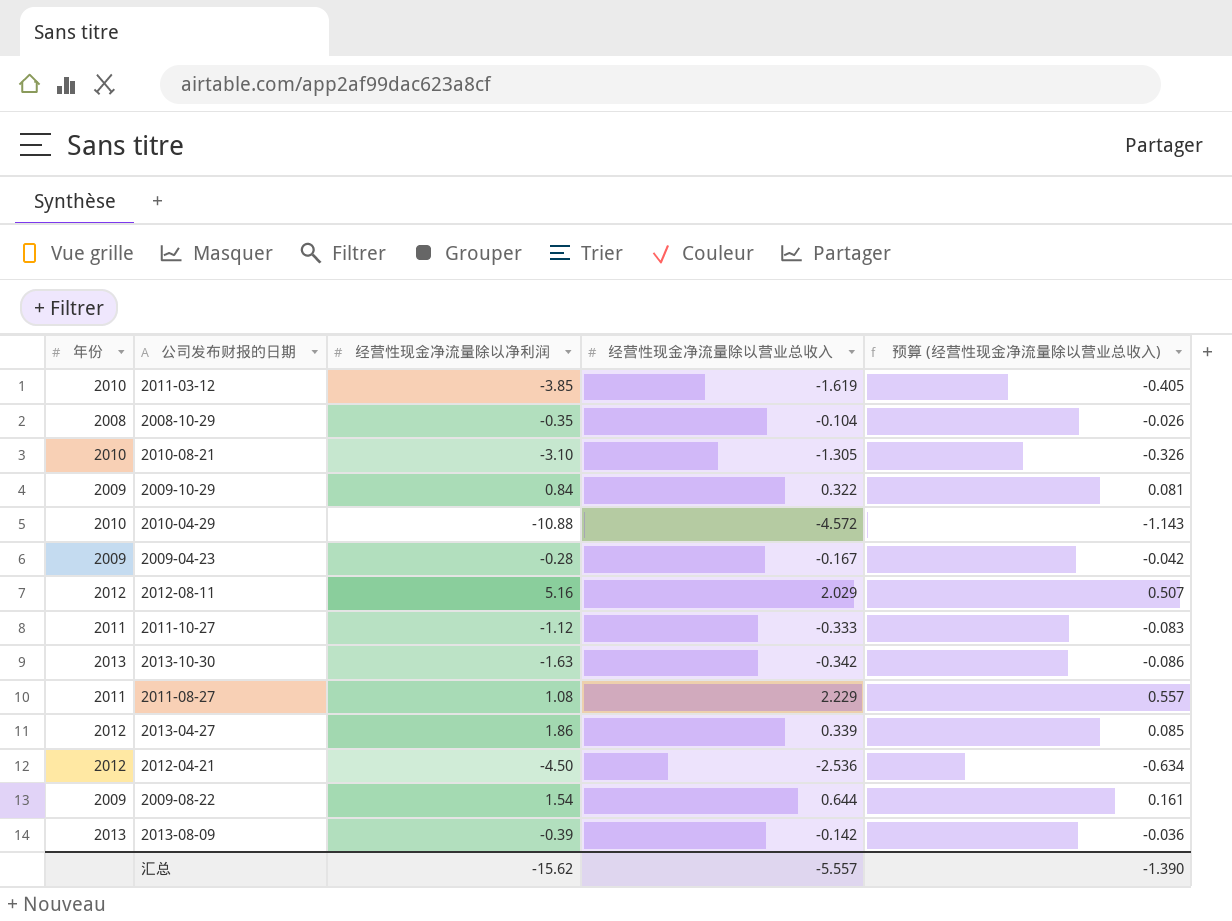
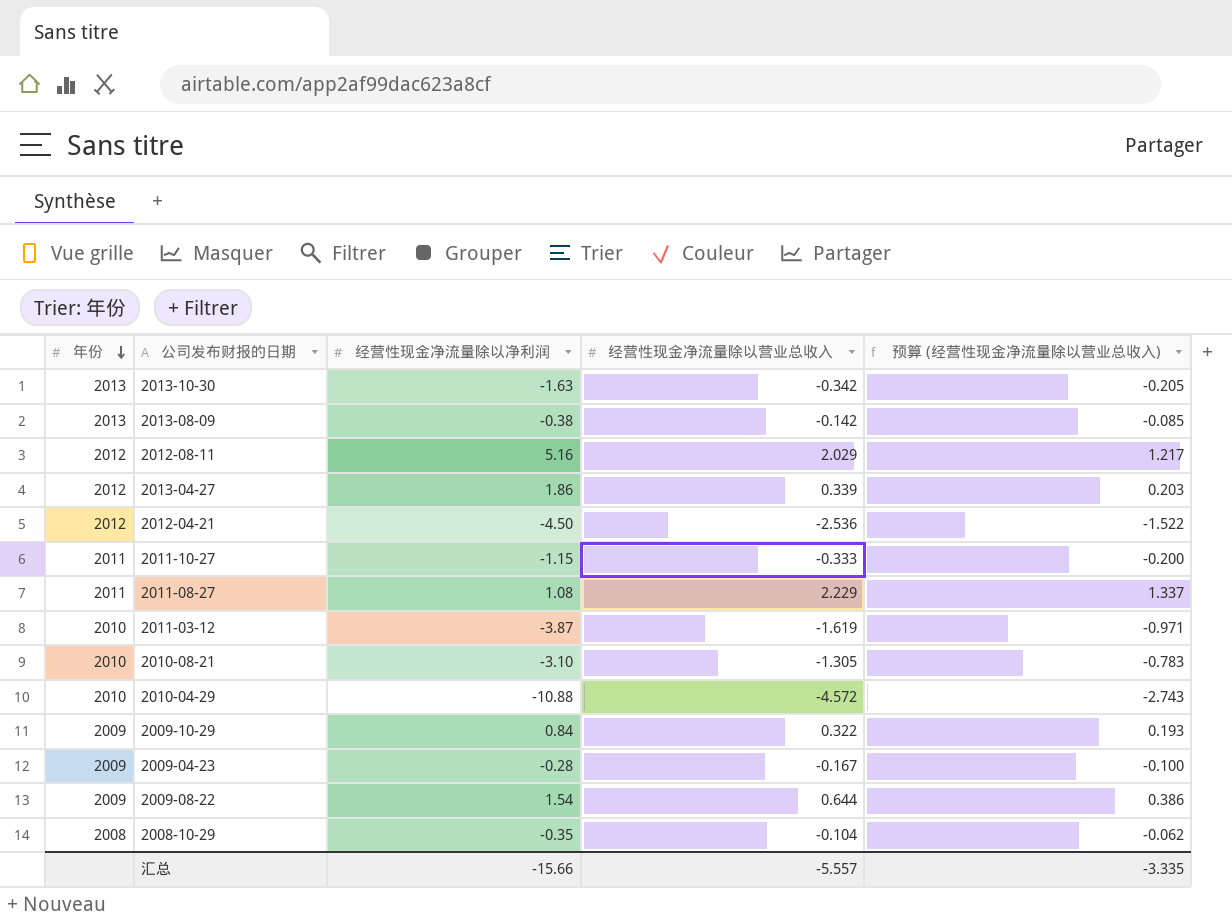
row order: none -> 年份 descending
column 预算 (经营性现金净流量除以营业总收入) | formula: [经营性现金净流量除以营业总收入] * 0.25 -> [经营性现金净流量除以营业总收入] * 0.6
2013-08-09 | 经营性现金净流量除以净利润: -0.39 -> -0.38
2011-10-27 | 经营性现金净流量除以净利润: -1.12 -> -1.15
2011-03-12 | 经营性现金净流量除以净利润: -3.85 -> -3.87
汇总 | 经营性现金净流量除以净利润: -15.62 -> -15.66
汇总 | 预算 (经营性现金净流量除以营业总收入): -1.390 -> -3.335

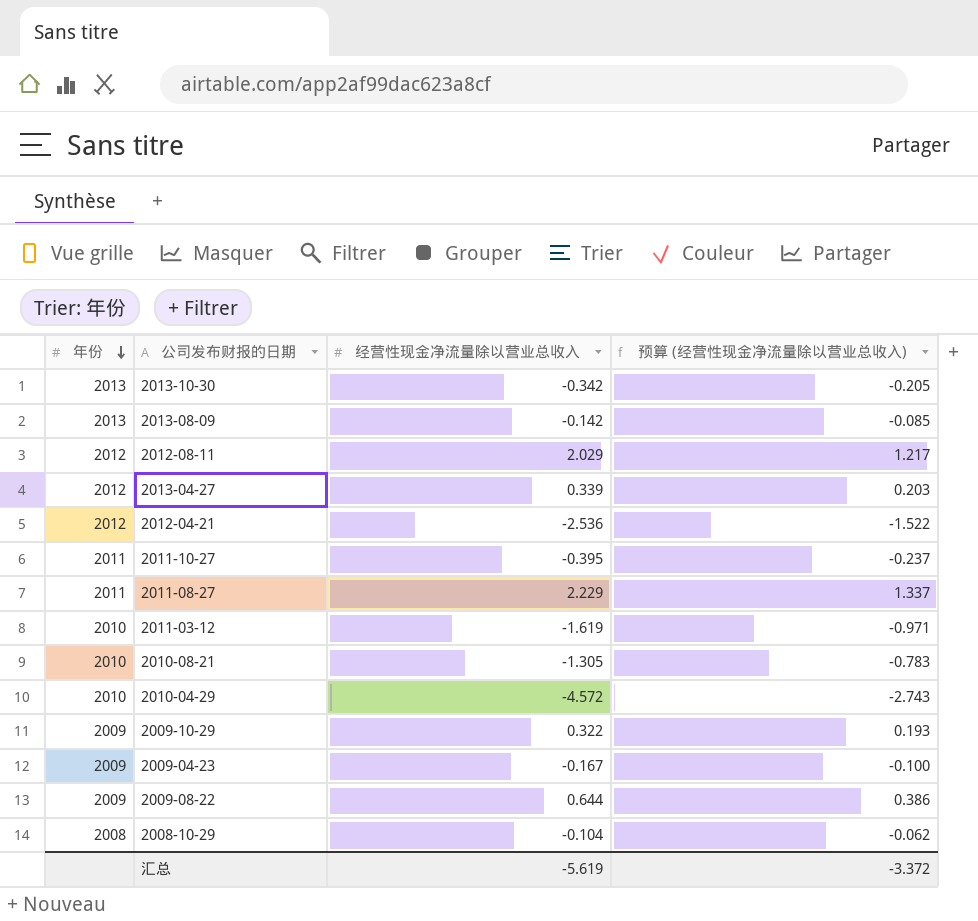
column 经营性现金净流量除以净利润 | position: 3 -> none
2011-10-27 | 经营性现金净流量除以营业总收入: -0.333 -> -0.395
2011-10-27 | 预算 (经营性现金净流量除以营业总收入): -0.200 -> -0.237
汇总 | 经营性现金净流量除以营业总收入: -5.557 -> -5.619
汇总 | 预算 (经营性现金净流量除以营业总收入): -3.335 -> -3.372

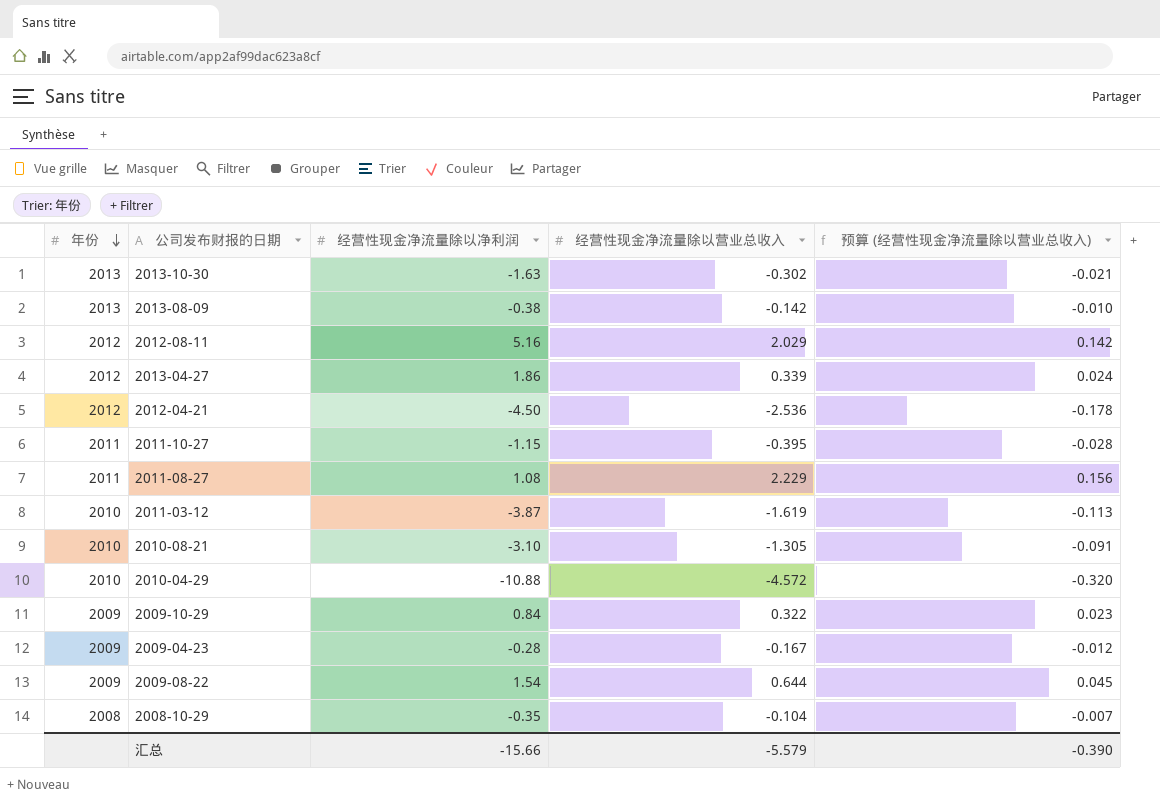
column 经营性现金净流量除以净利润 | position: none -> 3
column 预算 (经营性现金净流量除以营业总收入) | formula: [经营性现金净流量除以营业总收入] * 0.6 -> [经营性现金净流量除以营业总收入] * 0.07
2013-10-30 | 经营性现金净流量除以营业总收入: -0.342 -> -0.302
汇总 | 经营性现金净流量除以营业总收入: -5.619 -> -5.579
汇总 | 预算 (经营性现金净流量除以营业总收入): -3.372 -> -0.390

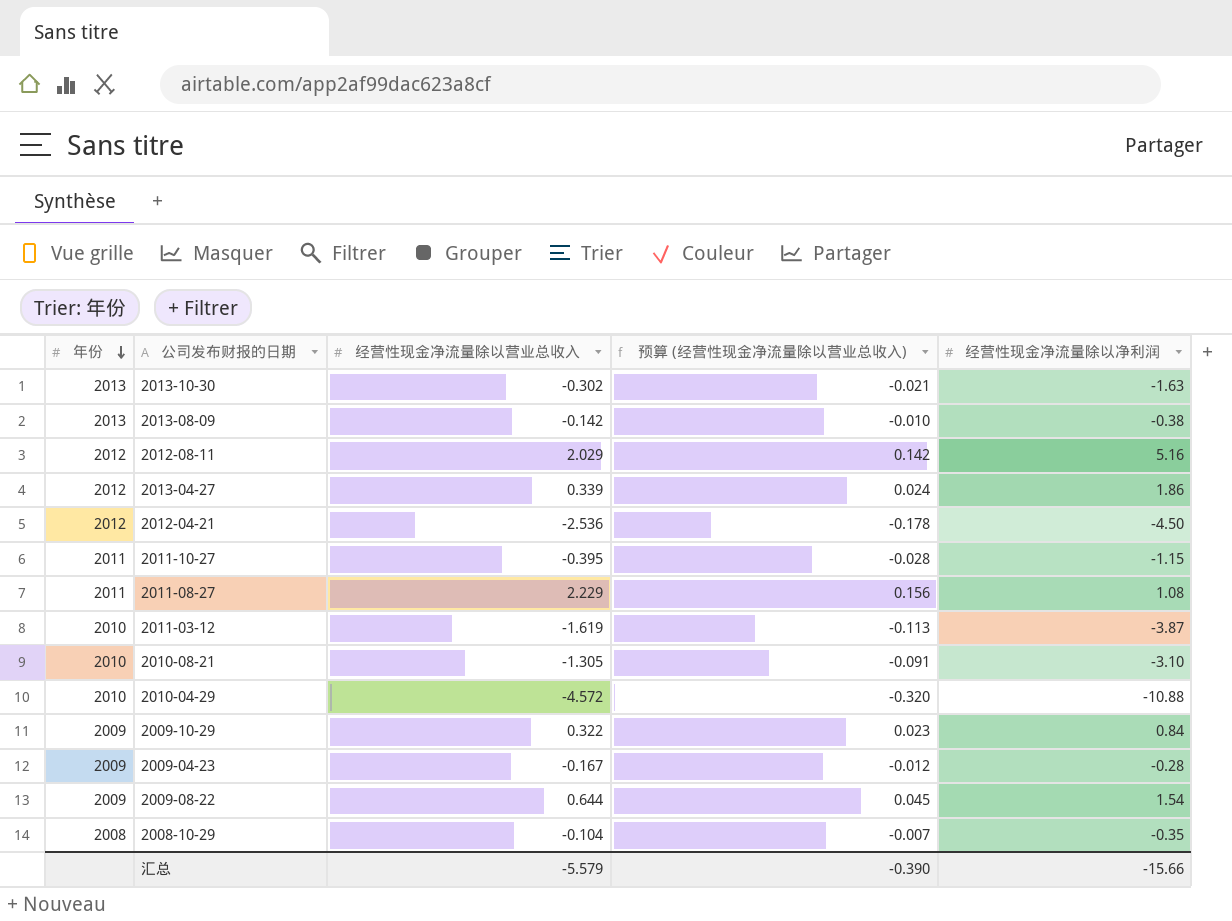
column 经营性现金净流量除以净利润 | position: 3 -> 5

